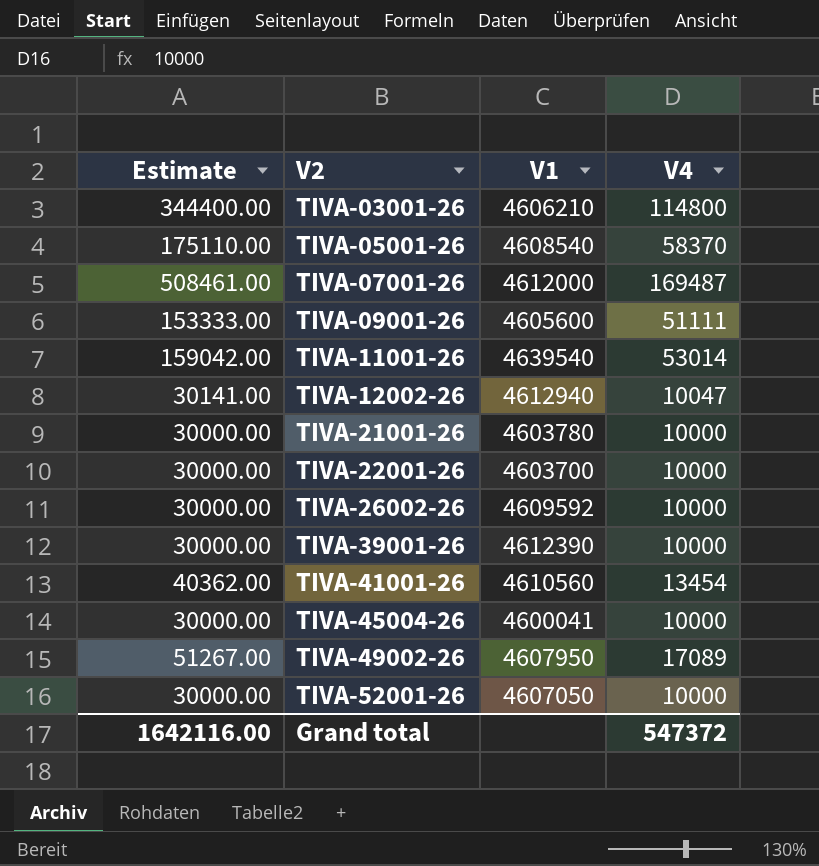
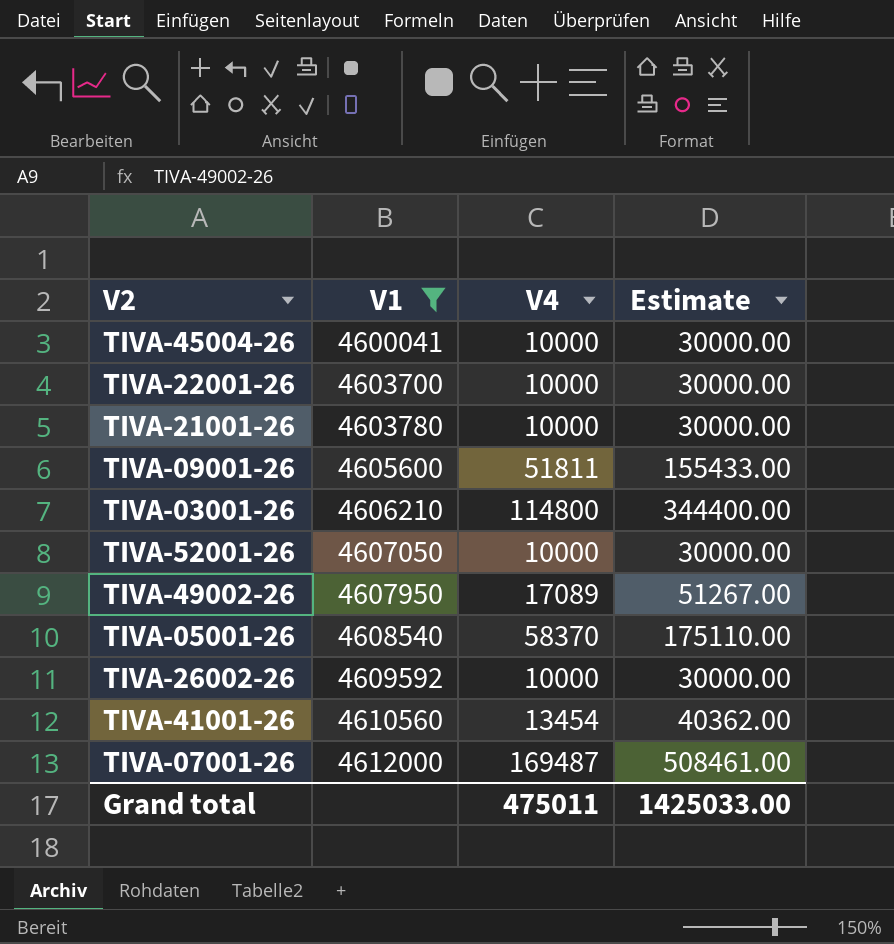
filter: none -> V1 <= 4612000
row order: V2 ascending -> V1 ascending
column Estimate | position: 1 -> 4
TIVA-09001-26 | V4: 51111 -> 51811
TIVA-09001-26 | Estimate: 153333.00 -> 155433.00
Grand total | V4: 547372 -> 475011
Grand total | Estimate: 1642116.00 -> 1425033.00

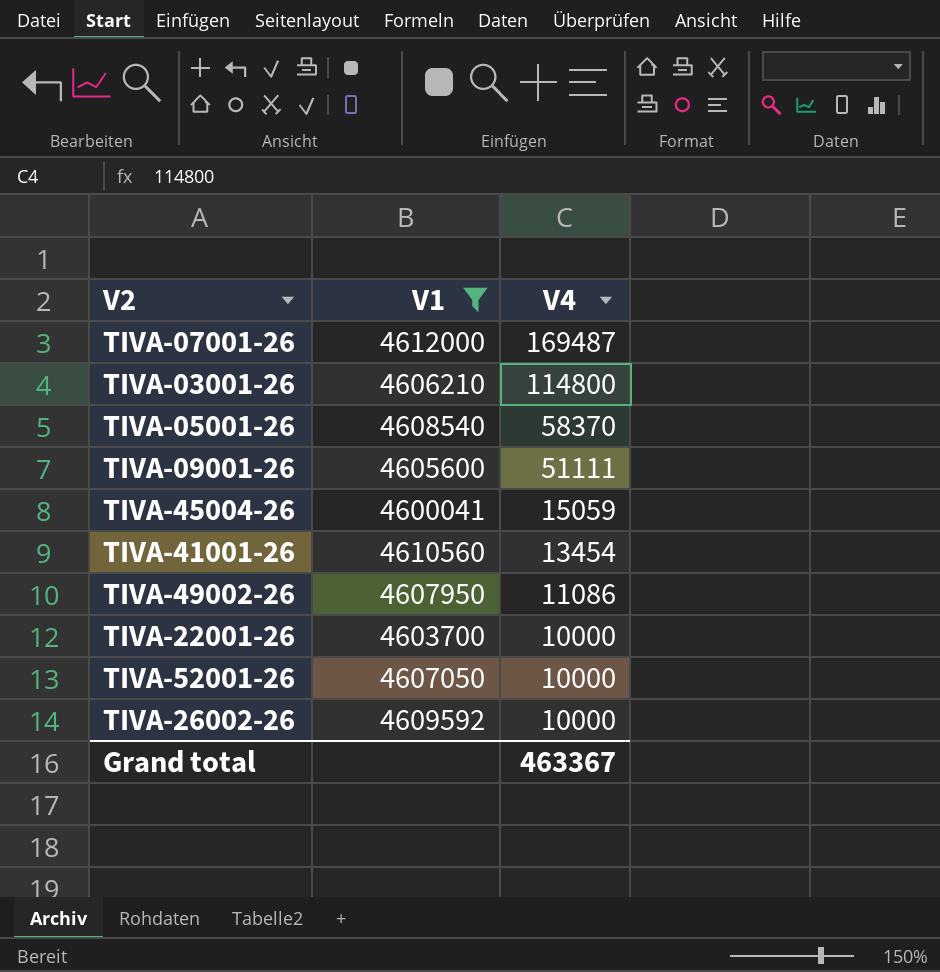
row order: V1 ascending -> V4 descending
column Estimate | formula: [V4] * 3 -> none
row TIVA-21001-26: 4603780 | 10000 | 30000.00 -> none
TIVA-09001-26 | V4: 51811 -> 51111
TIVA-45004-26 | V4: 10000 -> 15059
TIVA-49002-26 | V4: 17089 -> 11086
Grand total | V4: 475011 -> 463367

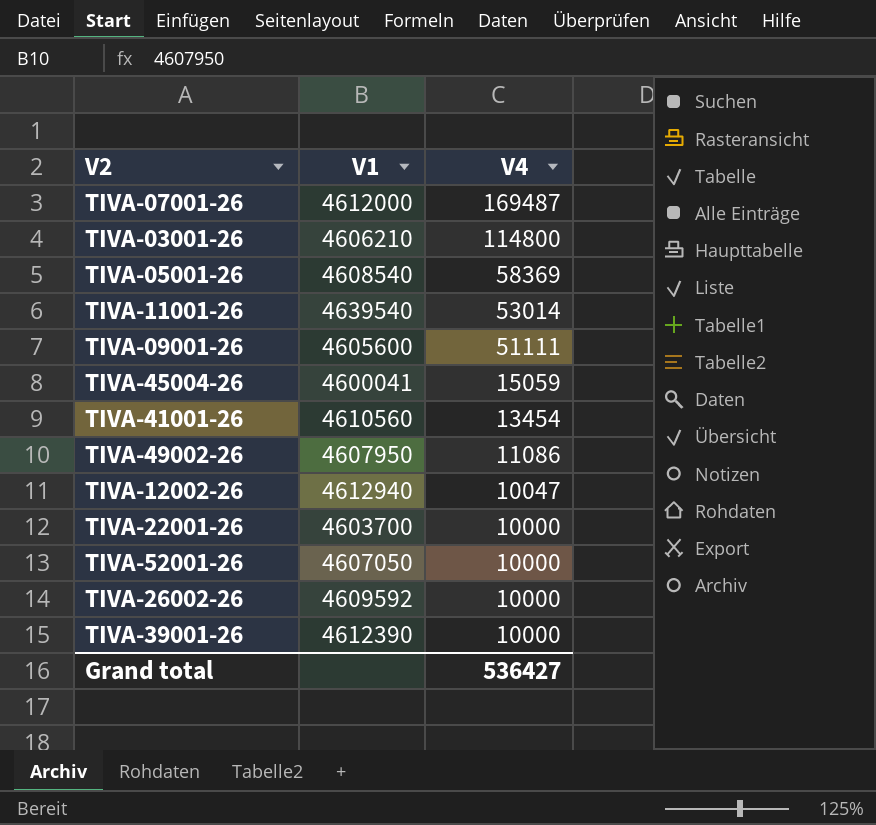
filter: V1 <= 4612000 -> none
TIVA-05001-26 | V4: 58370 -> 58369
Grand total | V4: 463367 -> 536427

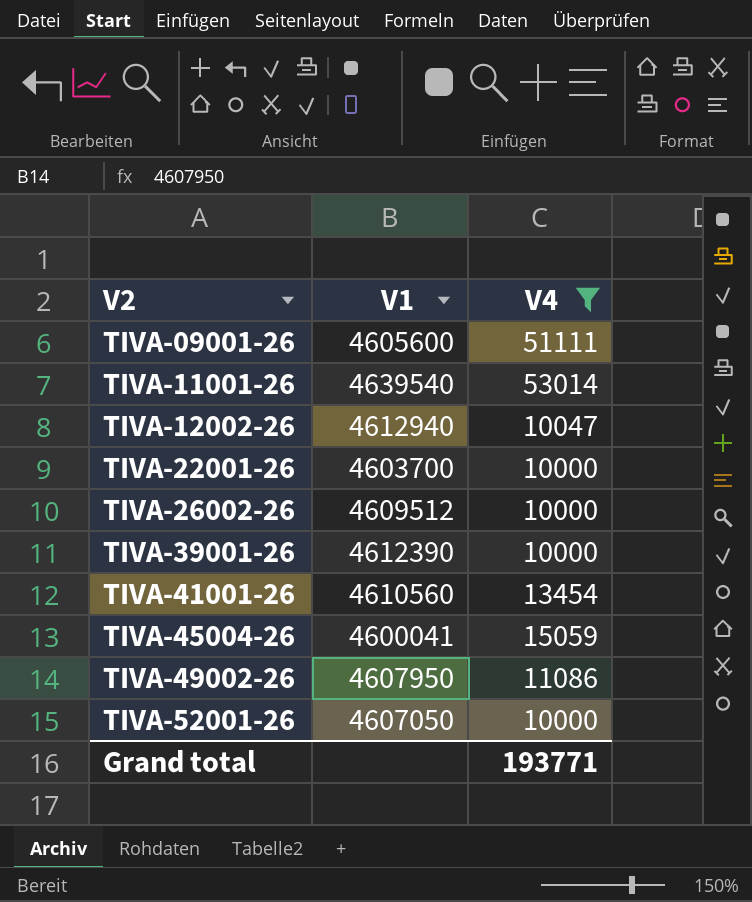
filter: none -> V4 <= 53014
row order: V4 descending -> V2 ascending
TIVA-26002-26 | V1: 4609592 -> 4609512
Grand total | V4: 536427 -> 193771

